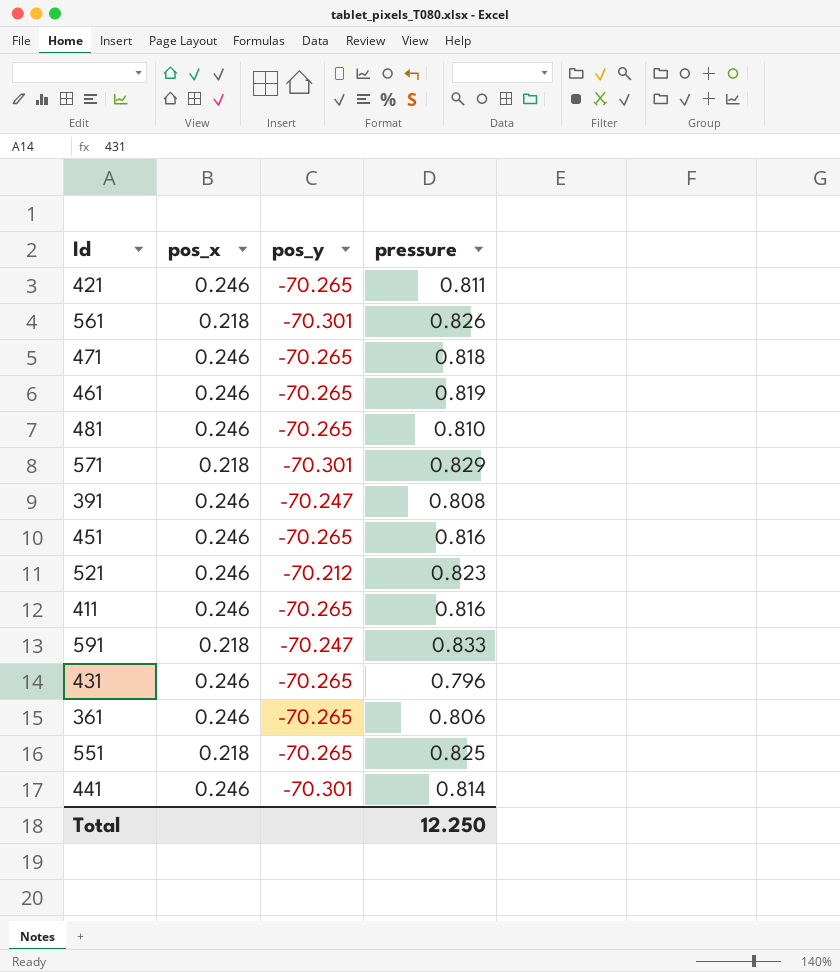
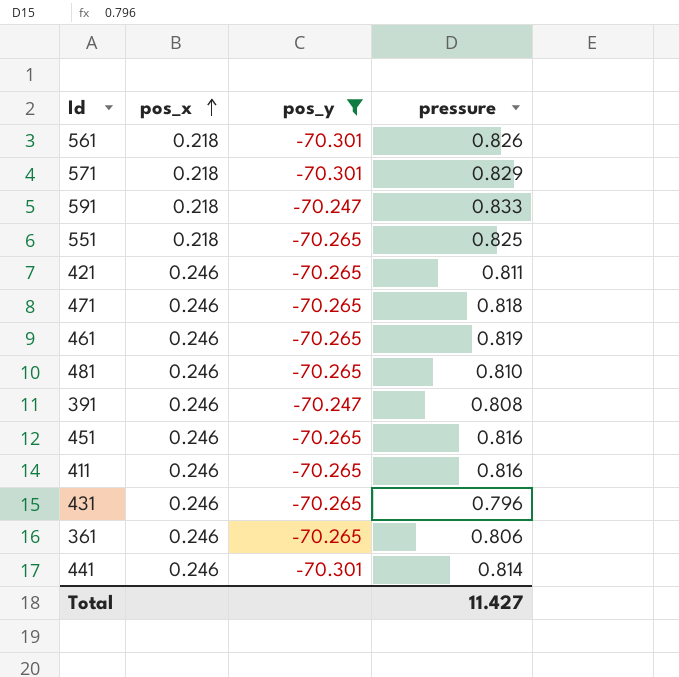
filter: none -> pos_y != -70.212
row order: none -> pos_x ascending
Total | pressure: 12.250 -> 11.427

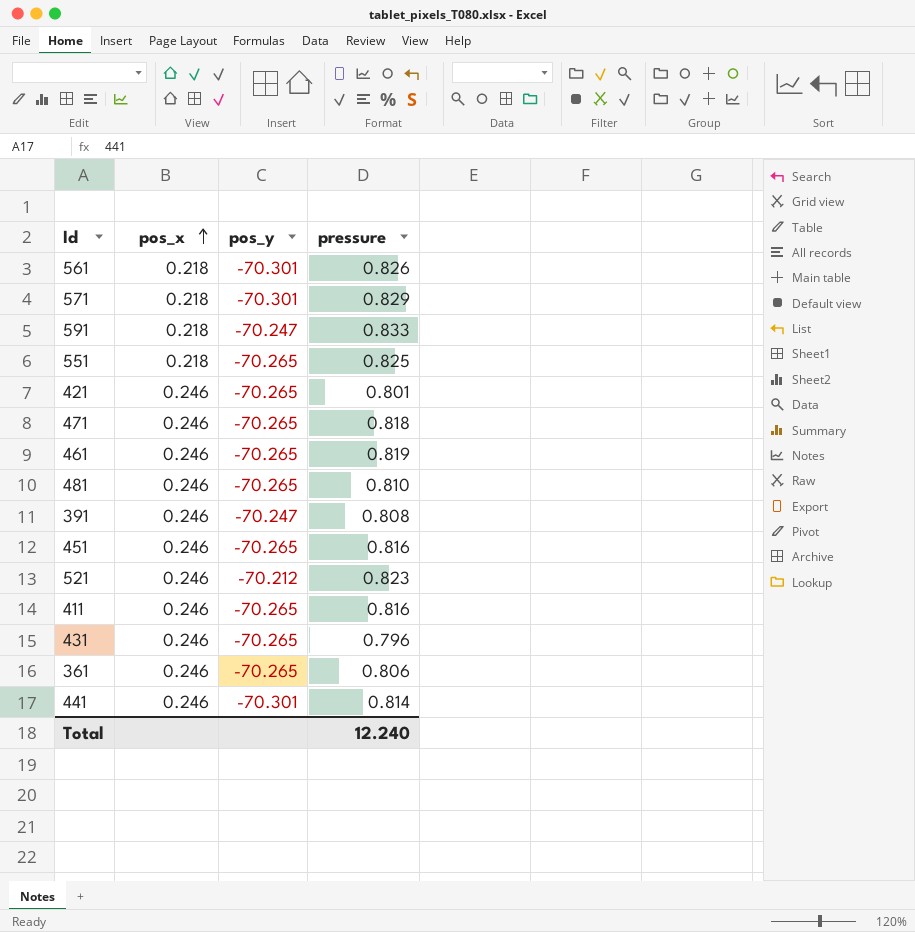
filter: pos_y != -70.212 -> none
421 | pressure: 0.811 -> 0.801
Total | pressure: 11.427 -> 12.240

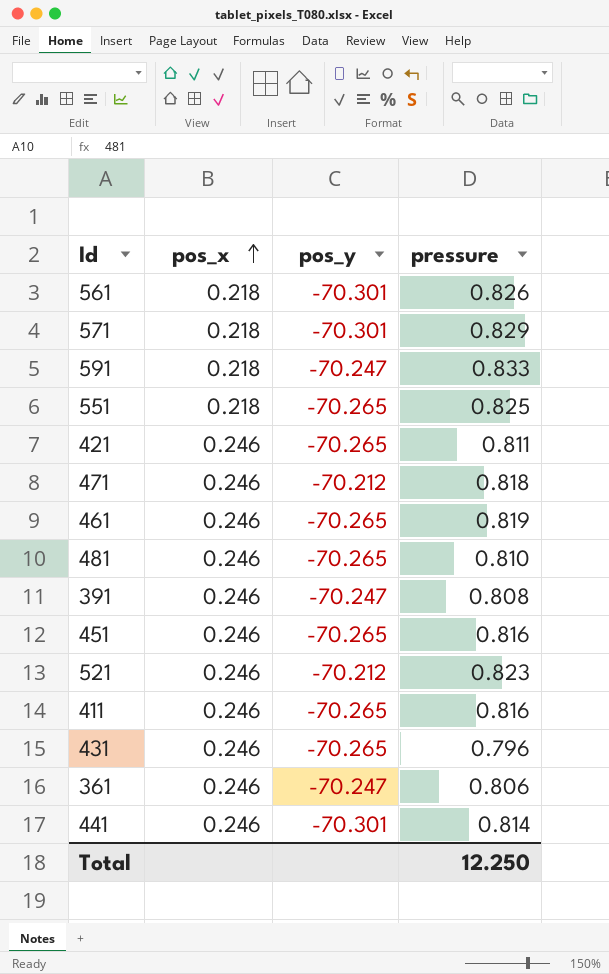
421 | pressure: 0.801 -> 0.811
471 | pos_y: -70.265 -> -70.212
361 | pos_y: -70.265 -> -70.247
Total | pressure: 12.240 -> 12.250

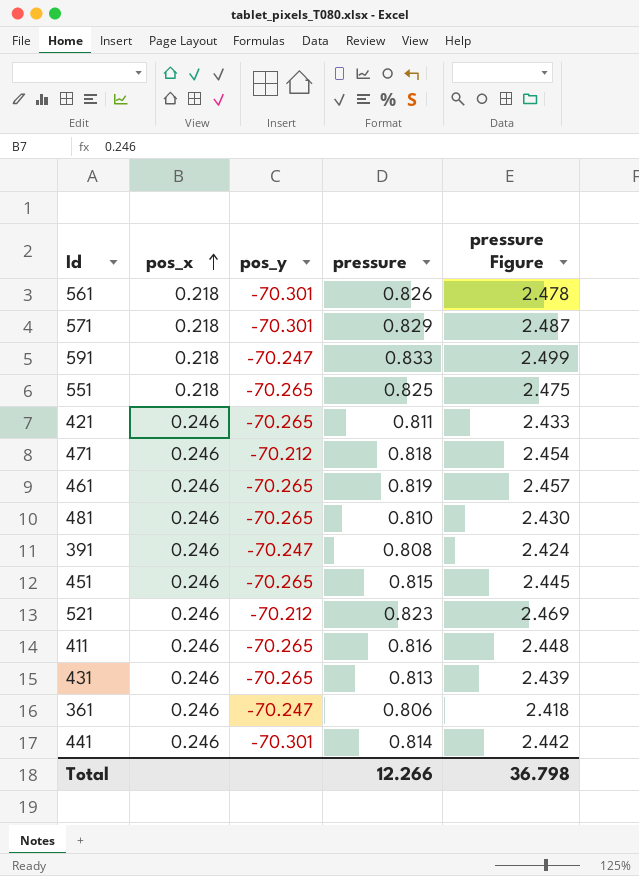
column pressure Figure | formula: none -> [pressure] * 3
451 | pressure: 0.816 -> 0.815
431 | pressure: 0.796 -> 0.813
Total | pressure: 12.250 -> 12.266

